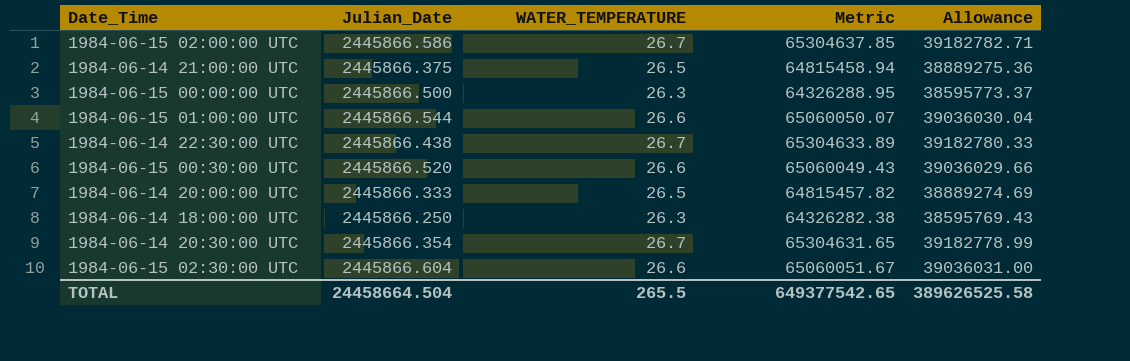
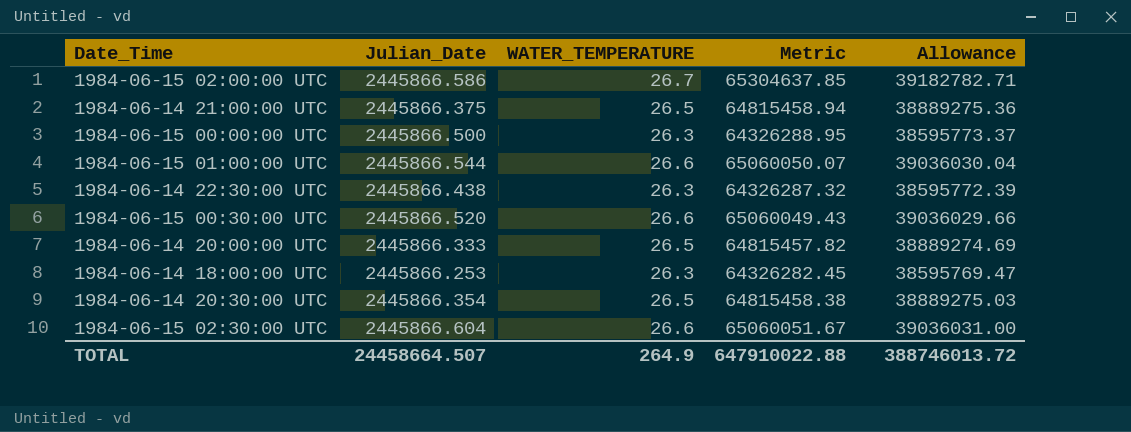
1984-06-14 22:30:00 UTC | WATER_TEMPERATURE: 26.7 -> 26.3
1984-06-14 22:30:00 UTC | Metric: 65304633.89 -> 64326287.32
1984-06-14 22:30:00 UTC | Allowance: 39182780.33 -> 38595772.39
1984-06-14 18:00:00 UTC | Julian_Date: 2445866.250 -> 2445866.253
1984-06-14 18:00:00 UTC | Metric: 64326282.38 -> 64326282.45
1984-06-14 18:00:00 UTC | Allowance: 38595769.43 -> 38595769.47
1984-06-14 20:30:00 UTC | WATER_TEMPERATURE: 26.7 -> 26.5
1984-06-14 20:30:00 UTC | Metric: 65304631.65 -> 64815458.38
1984-06-14 20:30:00 UTC | Allowance: 39182778.99 -> 38889275.03
TOTAL | Julian_Date: 24458664.504 -> 24458664.507
TOTAL | WATER_TEMPERATURE: 265.5 -> 264.9
TOTAL | Metric: 649377542.65 -> 647910022.88
TOTAL | Allowance: 389626525.58 -> 388746013.72

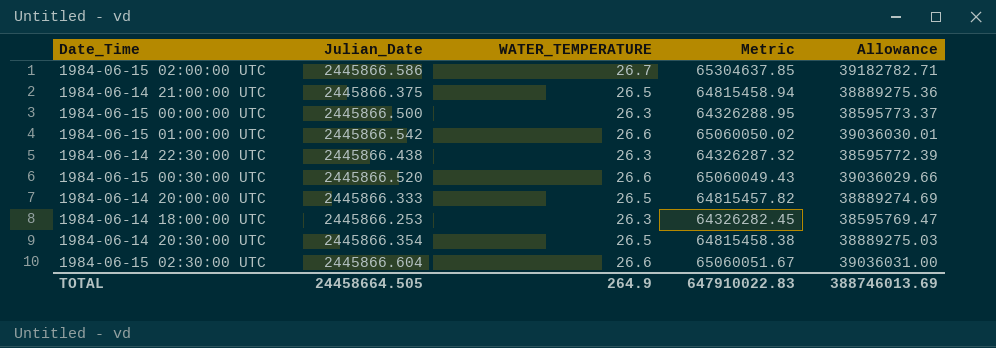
1984-06-15 01:00:00 UTC | Julian_Date: 2445866.544 -> 2445866.542
1984-06-15 01:00:00 UTC | Metric: 65060050.07 -> 65060050.02
1984-06-15 01:00:00 UTC | Allowance: 39036030.04 -> 39036030.01
TOTAL | Julian_Date: 24458664.507 -> 24458664.505
TOTAL | Metric: 647910022.88 -> 647910022.83
TOTAL | Allowance: 388746013.72 -> 388746013.69

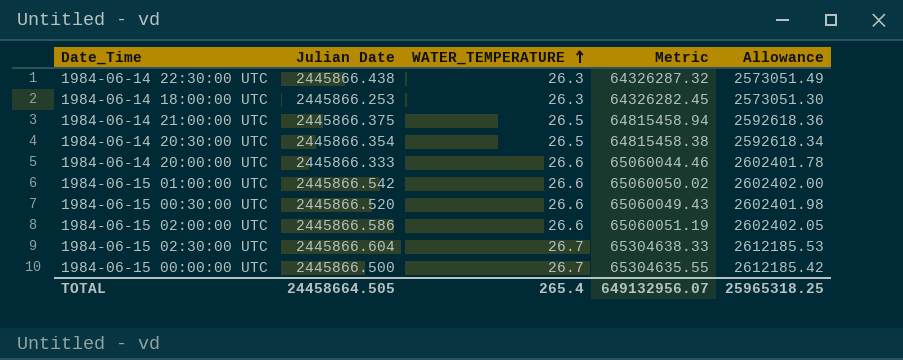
row order: none -> WATER_TEMPERATURE ascending
column name: Julian_Date -> Julian Date
column Allowance | formula: [Metric] * 0.6 -> [Metric] * 0.04
1984-06-14 20:00:00 UTC | WATER_TEMPERATURE: 26.5 -> 26.6
1984-06-14 20:00:00 UTC | Metric: 64815457.82 -> 65060044.46
1984-06-15 02:00:00 UTC | WATER_TEMPERATURE: 26.7 -> 26.6
1984-06-15 02:00:00 UTC | Metric: 65304637.85 -> 65060051.19
1984-06-15 02:30:00 UTC | WATER_TEMPERATURE: 26.6 -> 26.7
1984-06-15 02:30:00 UTC | Metric: 65060051.67 -> 65304638.33
1984-06-15 00:00:00 UTC | WATER_TEMPERATURE: 26.3 -> 26.7
1984-06-15 00:00:00 UTC | Metric: 64326288.95 -> 65304635.55
TOTAL | WATER_TEMPERATURE: 264.9 -> 265.4
TOTAL | Metric: 647910022.83 -> 649132956.07
TOTAL | Allowance: 388746013.69 -> 25965318.25

